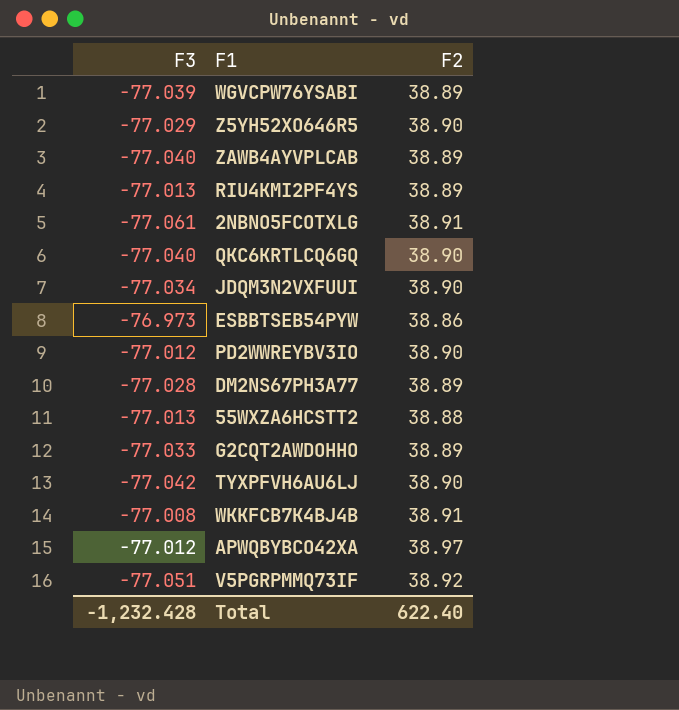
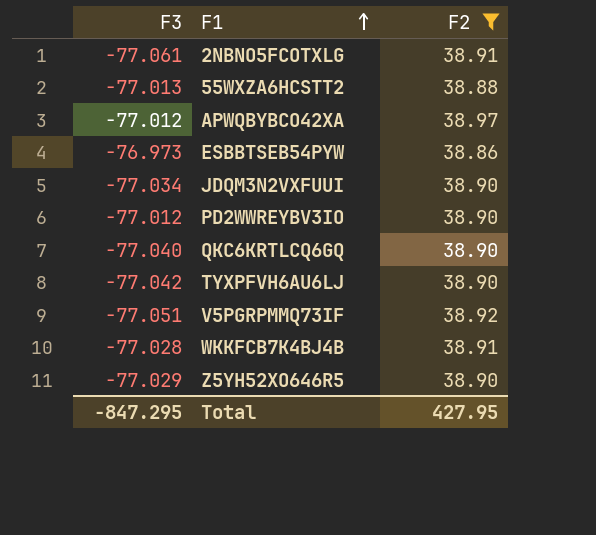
filter: none -> F2 != 38.89
row order: none -> F1 ascending
WKKFCB7K4BJ4B | F3: -77.008 -> -77.028
Total | F3: -1,232.428 -> -847.295
Total | F2: 622.40 -> 427.95

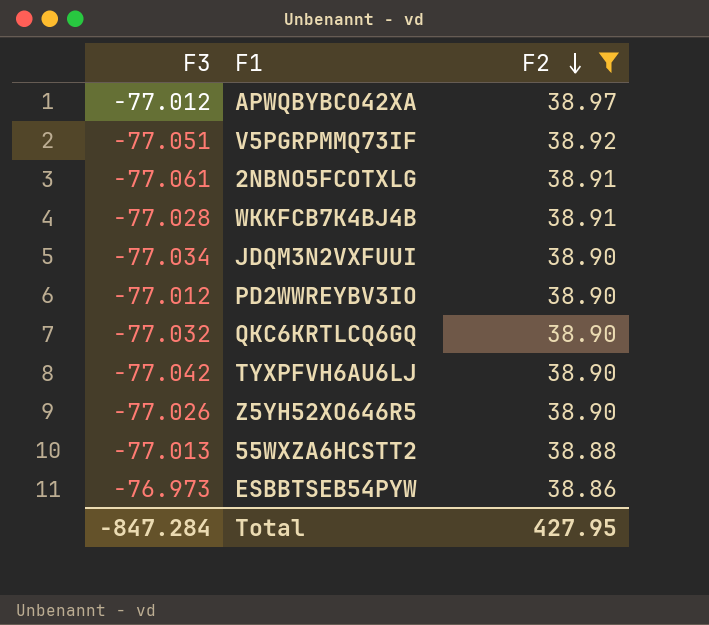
row order: F1 ascending -> F2 descending
QKC6KRTLCQ6GQ | F3: -77.040 -> -77.032
Z5YH52XO646R5 | F3: -77.029 -> -77.026
Total | F3: -847.295 -> -847.284

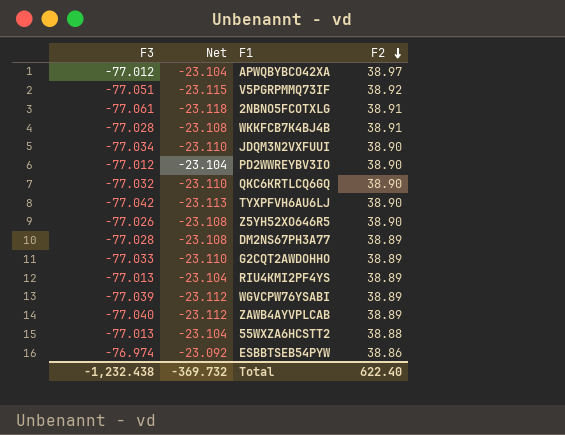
filter: F2 != 38.89 -> none
column Net | formula: none -> [F3] * 0.3
ESBBTSEB54PYW | F3: -76.973 -> -76.974
Total | F3: -847.284 -> -1,232.438
Total | F2: 427.95 -> 622.40

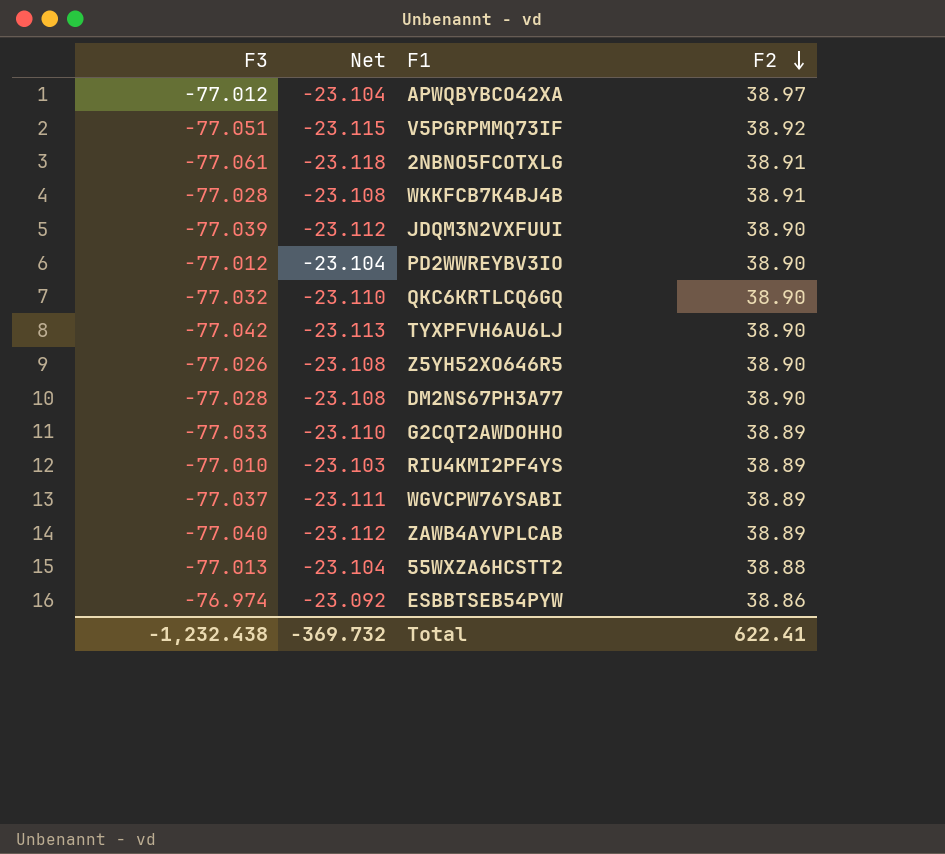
JDQM3N2VXFUUI | F3: -77.034 -> -77.039
JDQM3N2VXFUUI | Net: -23.110 -> -23.112
DM2NS67PH3A77 | F2: 38.89 -> 38.90
RIU4KMI2PF4YS | F3: -77.013 -> -77.010
RIU4KMI2PF4YS | Net: -23.104 -> -23.103
WGVCPW76YSABI | F3: -77.039 -> -77.037
WGVCPW76YSABI | Net: -23.112 -> -23.111
Total | F2: 622.40 -> 622.41

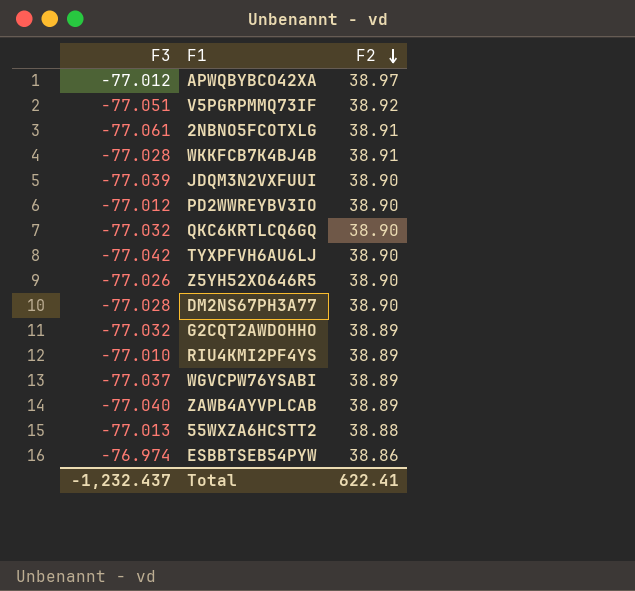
column Net | formula: [F3] * 0.3 -> none
G2CQT2AWDOHHO | F3: -77.033 -> -77.032
Total | F3: -1,232.438 -> -1,232.437

